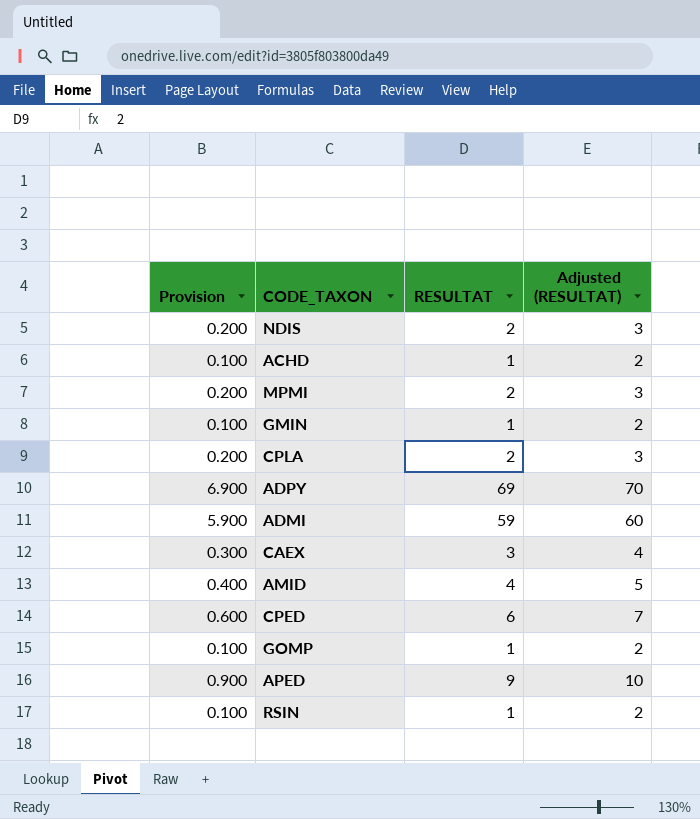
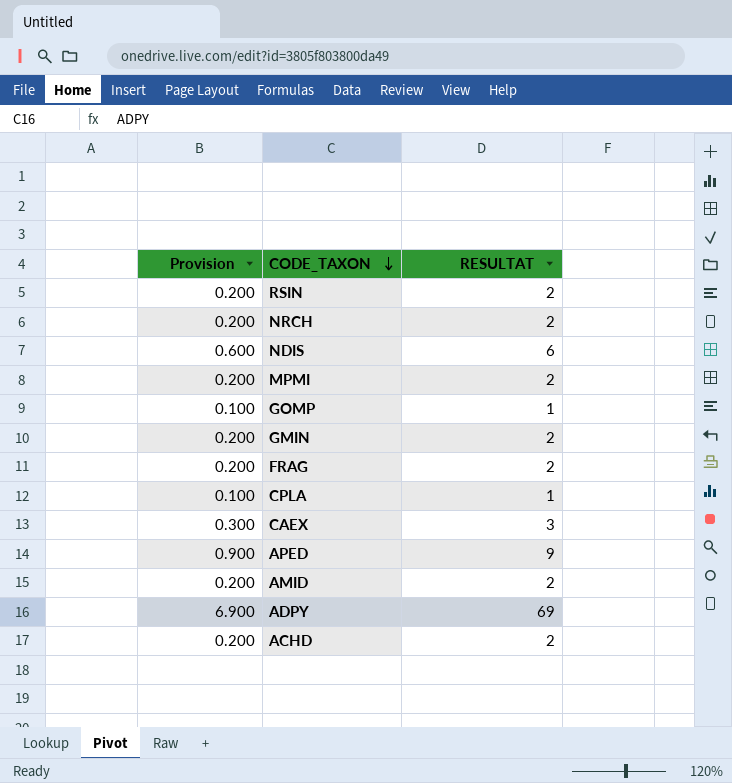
row order: none -> CODE_TAXON descending
column Adjusted (RESULTAT) | formula: [RESULTAT] + 1 -> none
row ADMI: 5.900 | 59 | 60 -> none
row CPED: 0.600 | 6 | 7 -> none
RSIN | Provision: 0.100 -> 0.200
RSIN | RESULTAT: 1 -> 2
row NRCH: none -> 0.200 | 2
NDIS | Provision: 0.200 -> 0.600
NDIS | RESULTAT: 2 -> 6
GMIN | Provision: 0.100 -> 0.200
GMIN | RESULTAT: 1 -> 2
row FRAG: none -> 0.200 | 2
CPLA | Provision: 0.200 -> 0.100
CPLA | RESULTAT: 2 -> 1
AMID | Provision: 0.400 -> 0.200
AMID | RESULTAT: 4 -> 2
ACHD | Provision: 0.100 -> 0.200
ACHD | RESULTAT: 1 -> 2

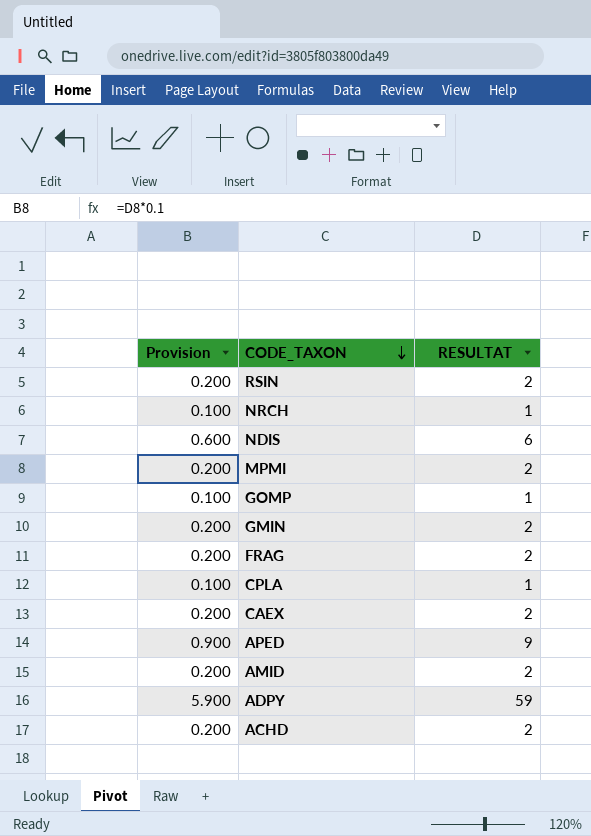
NRCH | Provision: 0.200 -> 0.100
NRCH | RESULTAT: 2 -> 1
CAEX | Provision: 0.300 -> 0.200
CAEX | RESULTAT: 3 -> 2
ADPY | Provision: 6.900 -> 5.900
ADPY | RESULTAT: 69 -> 59

